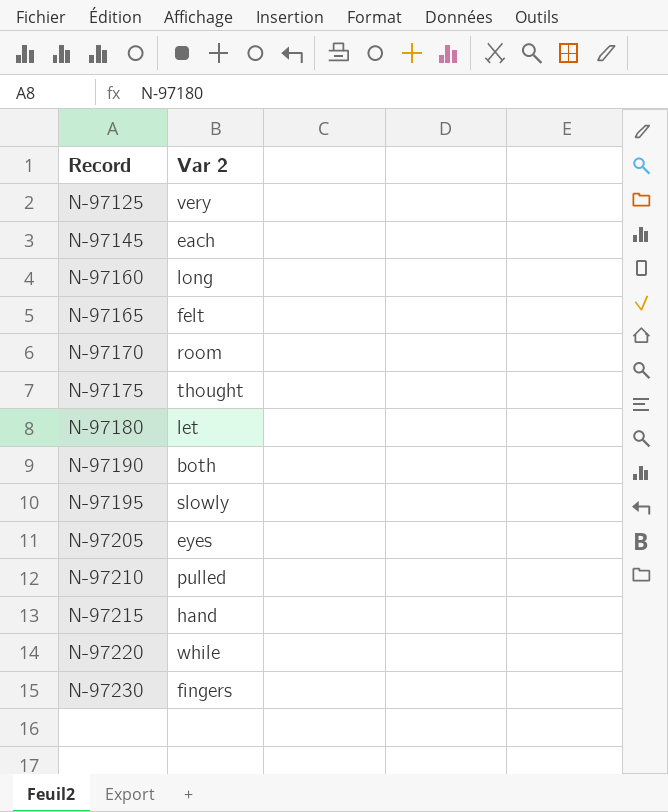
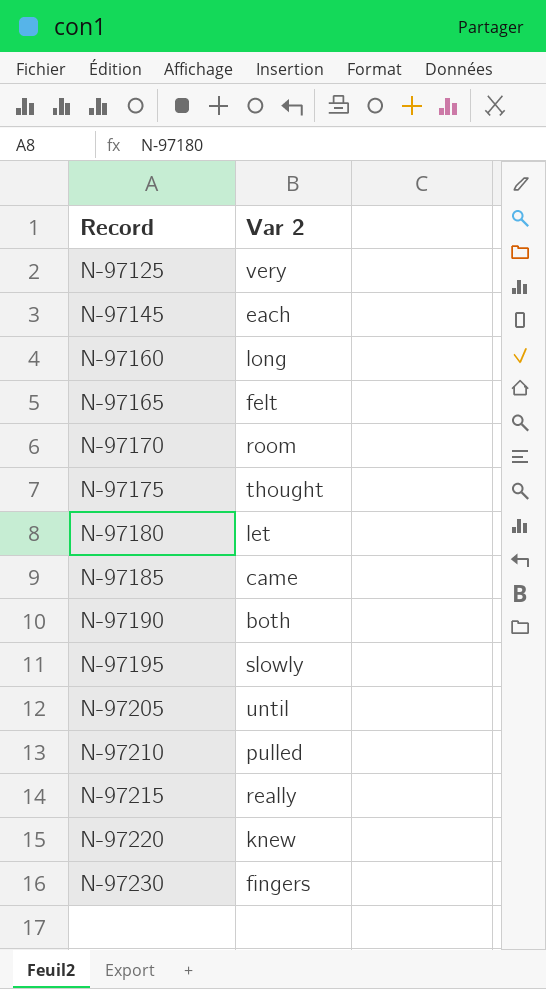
row N-97185: none -> came
N-97205 | Var 2: eyes -> until
N-97215 | Var 2: hand -> really
N-97220 | Var 2: while -> knew

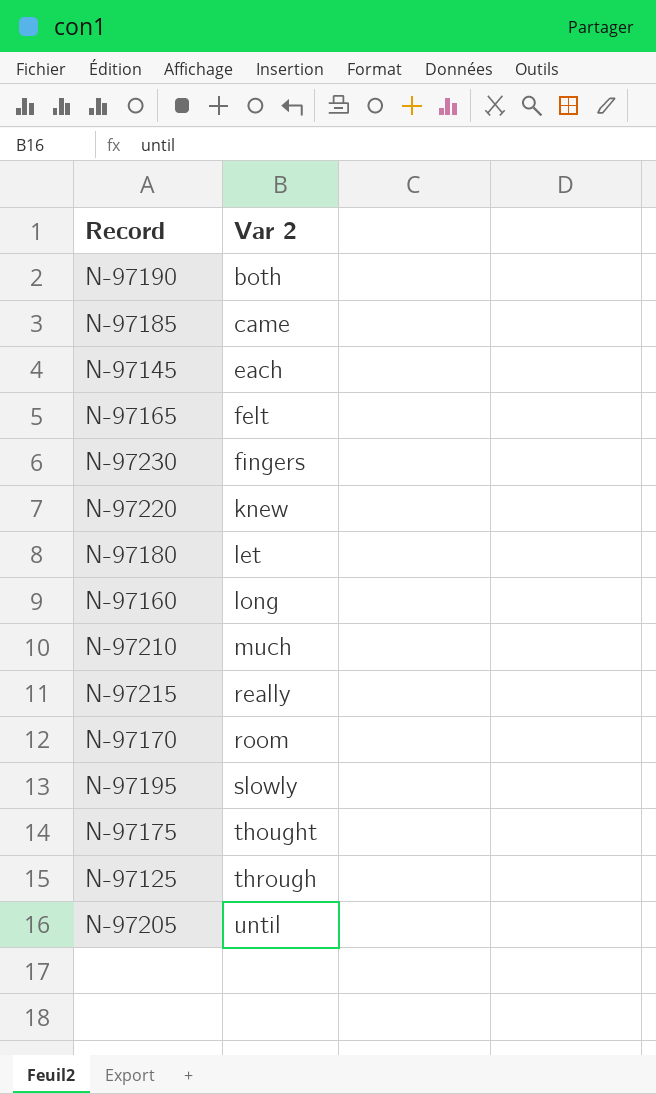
row order: Record ascending -> Var 2 ascending
N-97210 | Var 2: pulled -> much
N-97125 | Var 2: very -> through

